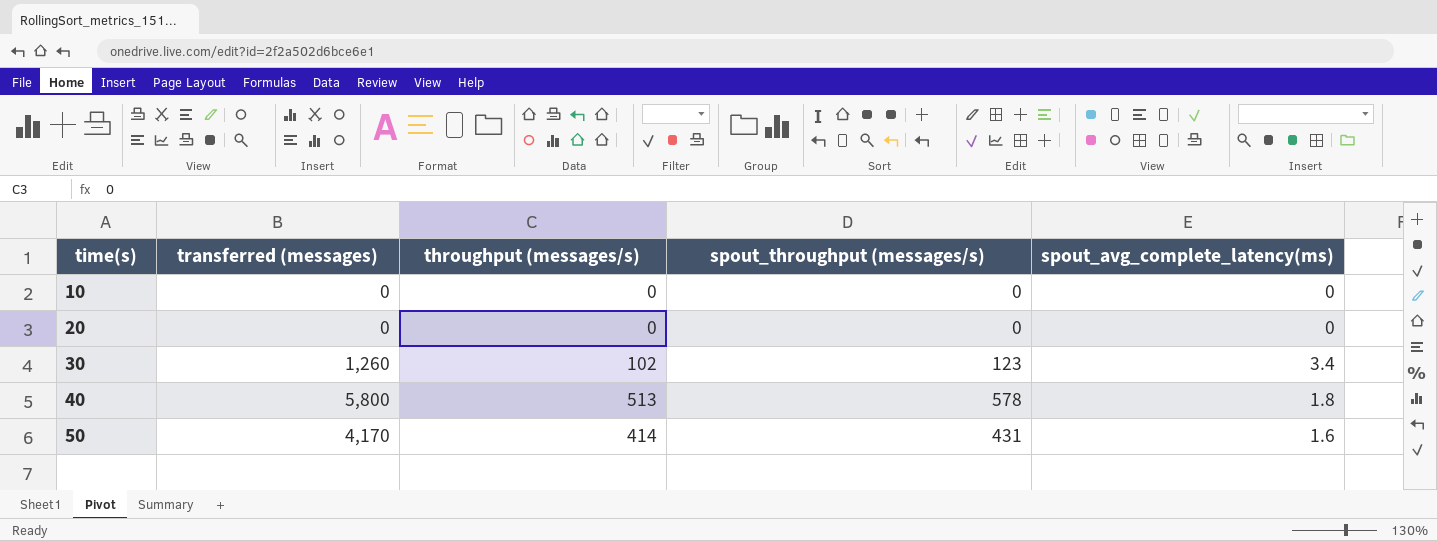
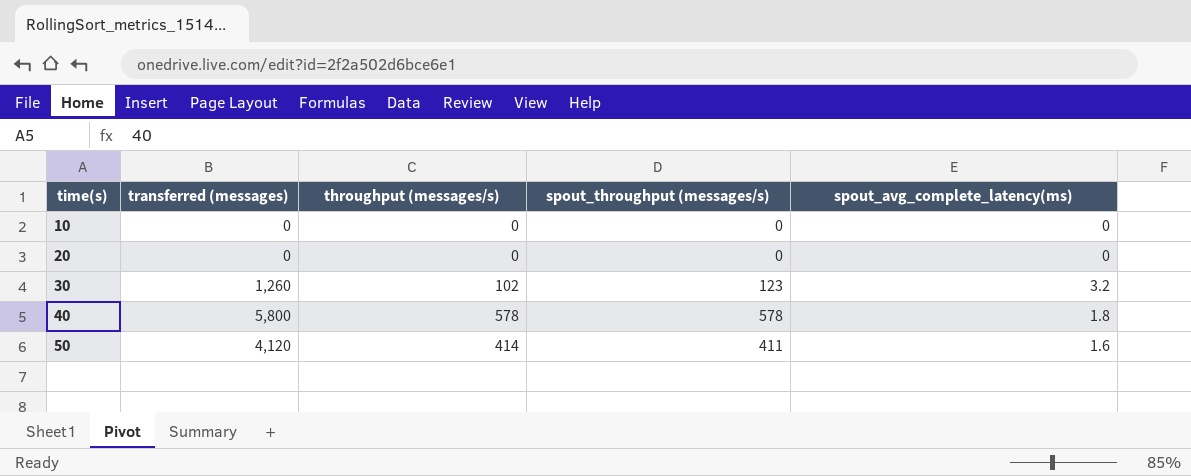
30 | spout_avg_complete_latency(ms): 3.4 -> 3.2
40 | throughput (messages/s): 513 -> 578
50 | transferred (messages): 4,170 -> 4,120
50 | spout_throughput (messages/s): 431 -> 411

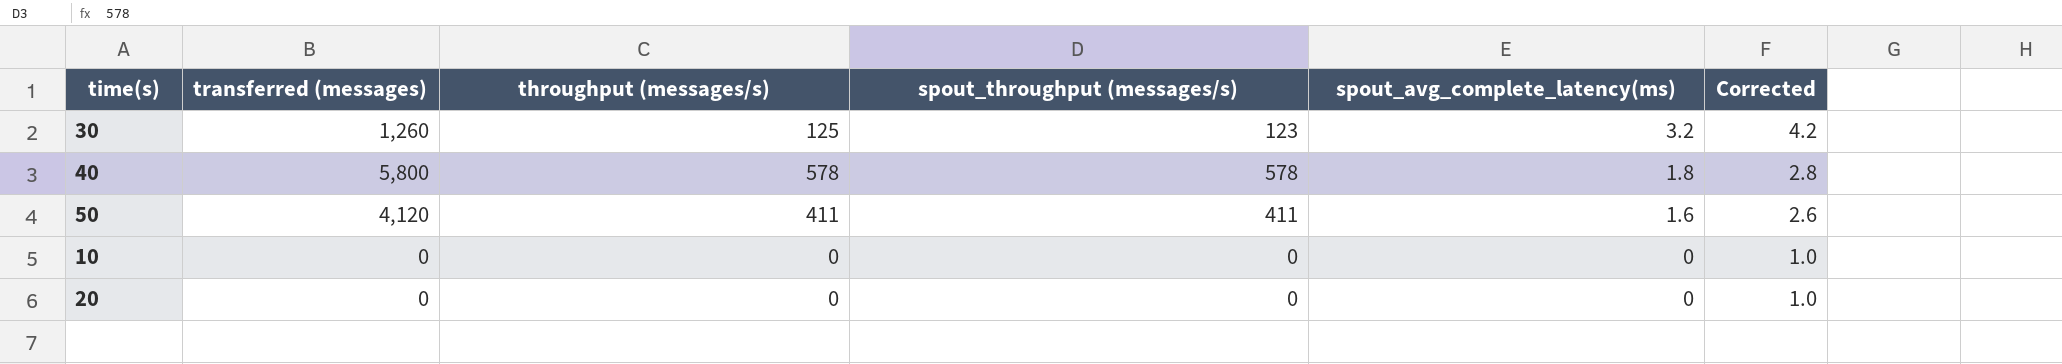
row order: time(s) ascending -> spout_avg_complete_latency(ms) descending
column Corrected | formula: none -> [spout_avg_complete_latency(ms)] + 1
30 | throughput (messages/s): 102 -> 125
50 | throughput (messages/s): 414 -> 411

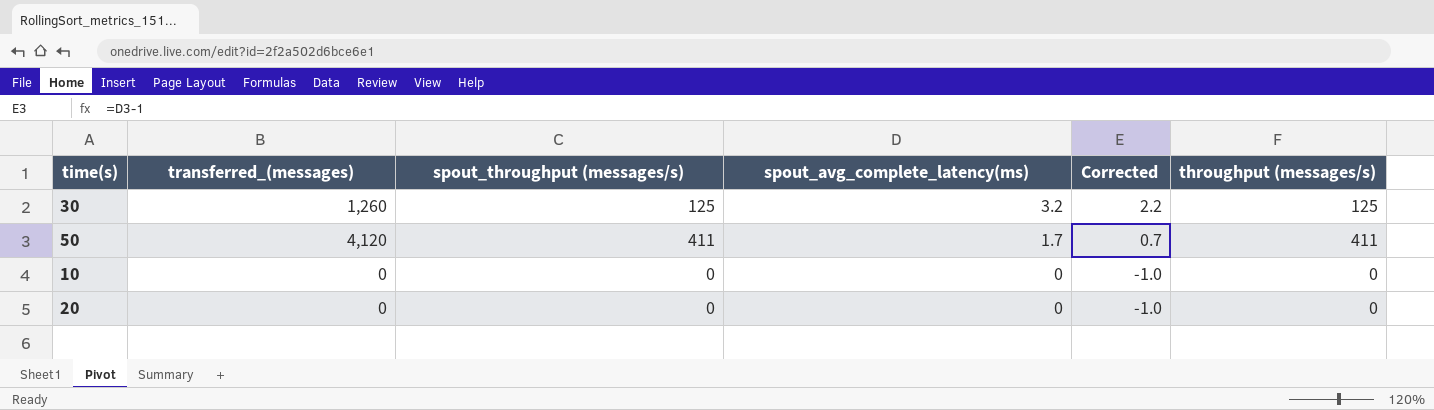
column name: transferred (messages) -> transferred_(messages)
column Corrected | formula: [spout_avg_complete_latency(ms)] + 1 -> [spout_avg_complete_latency(ms)] - 1
column throughput (messages/s) | position: 3 -> 6
row 40: 5,800 | 578 | 578 | 1.8 | 2.8 -> none
30 | spout_throughput (messages/s): 123 -> 125
50 | spout_avg_complete_latency(ms): 1.6 -> 1.7

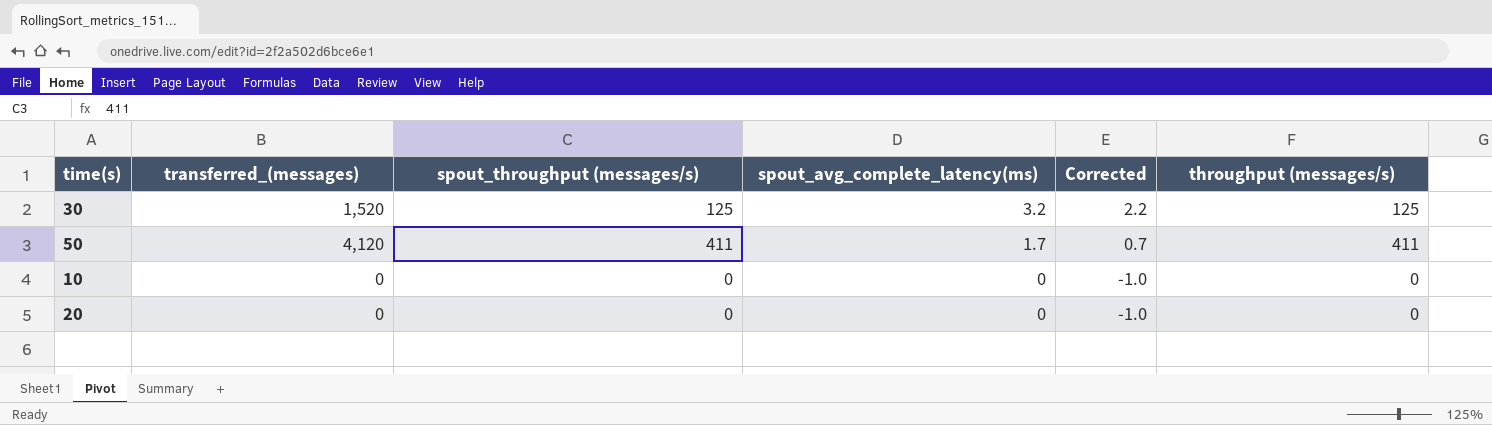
30 | transferred_(messages): 1,260 -> 1,520

